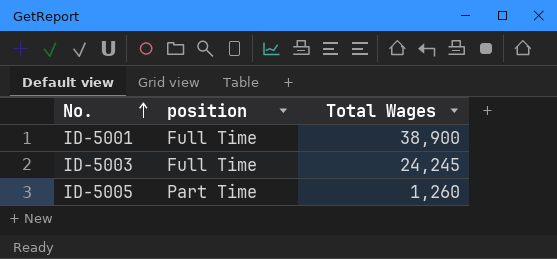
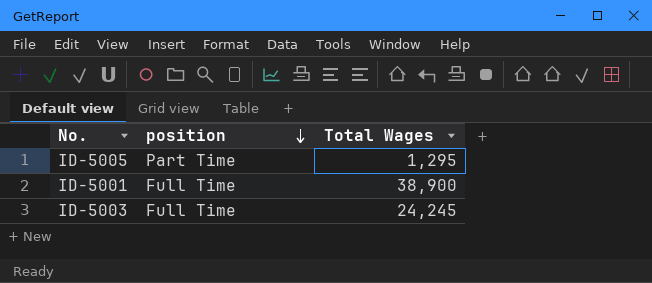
row order: No. ascending -> position descending
ID-5005 | Total Wages: 1,260 -> 1,295

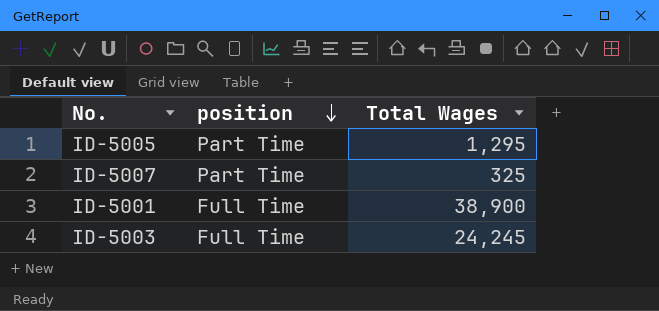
row ID-5007: none -> Part Time | 325

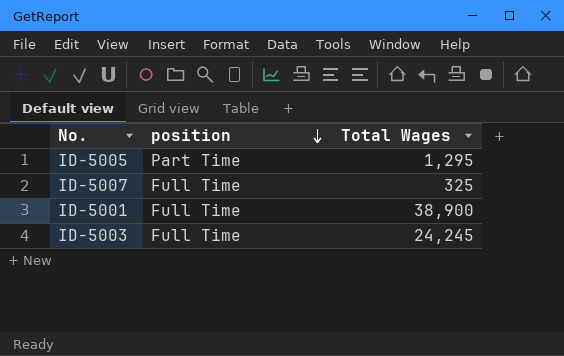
ID-5007 | position: Part Time -> Full Time

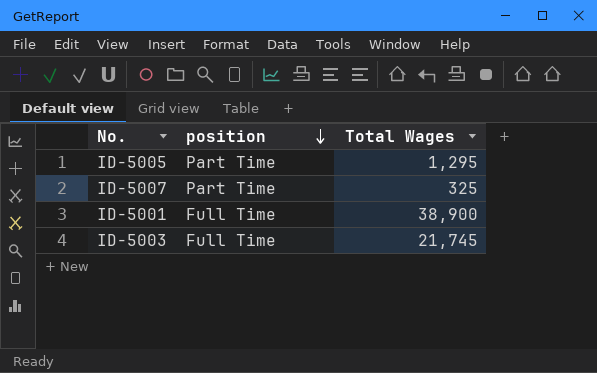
ID-5007 | position: Full Time -> Part Time
ID-5003 | Total Wages: 24,245 -> 21,745

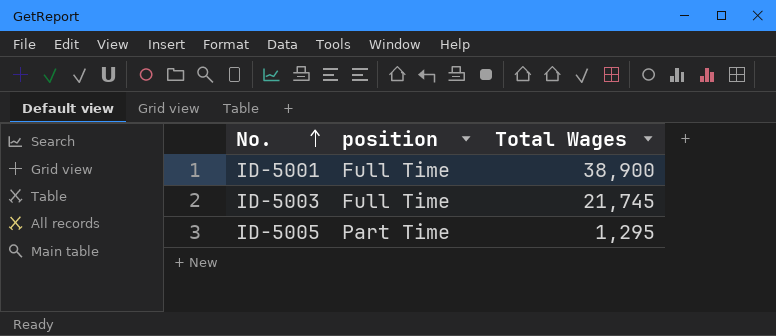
row order: position descending -> No. ascending
row ID-5007: Part Time | 325 -> none

